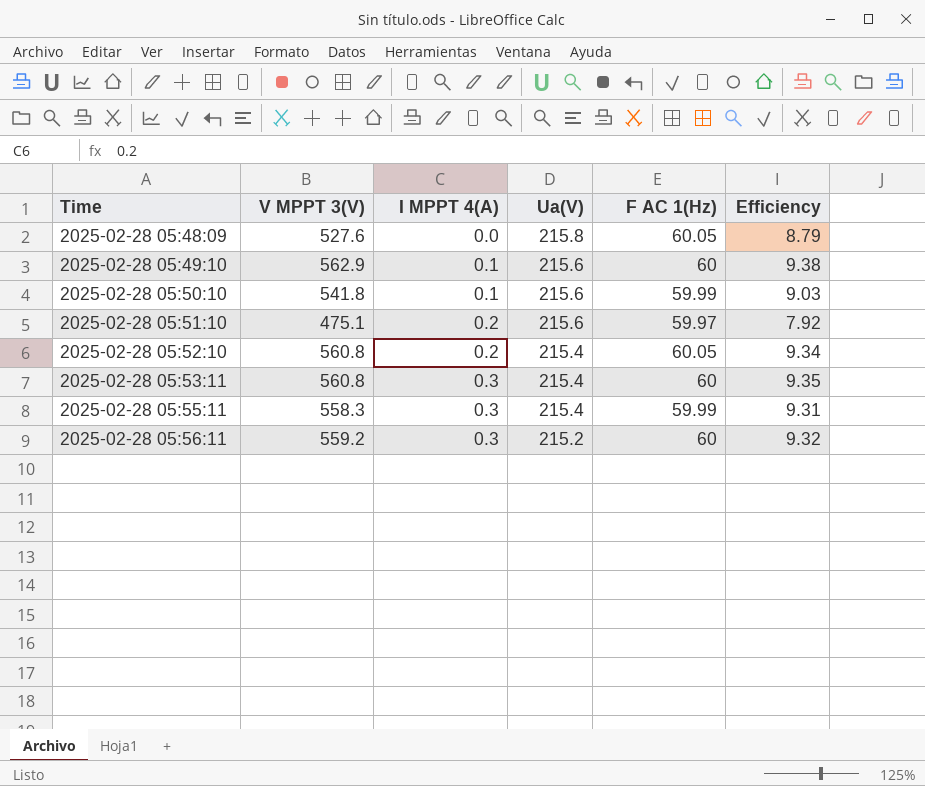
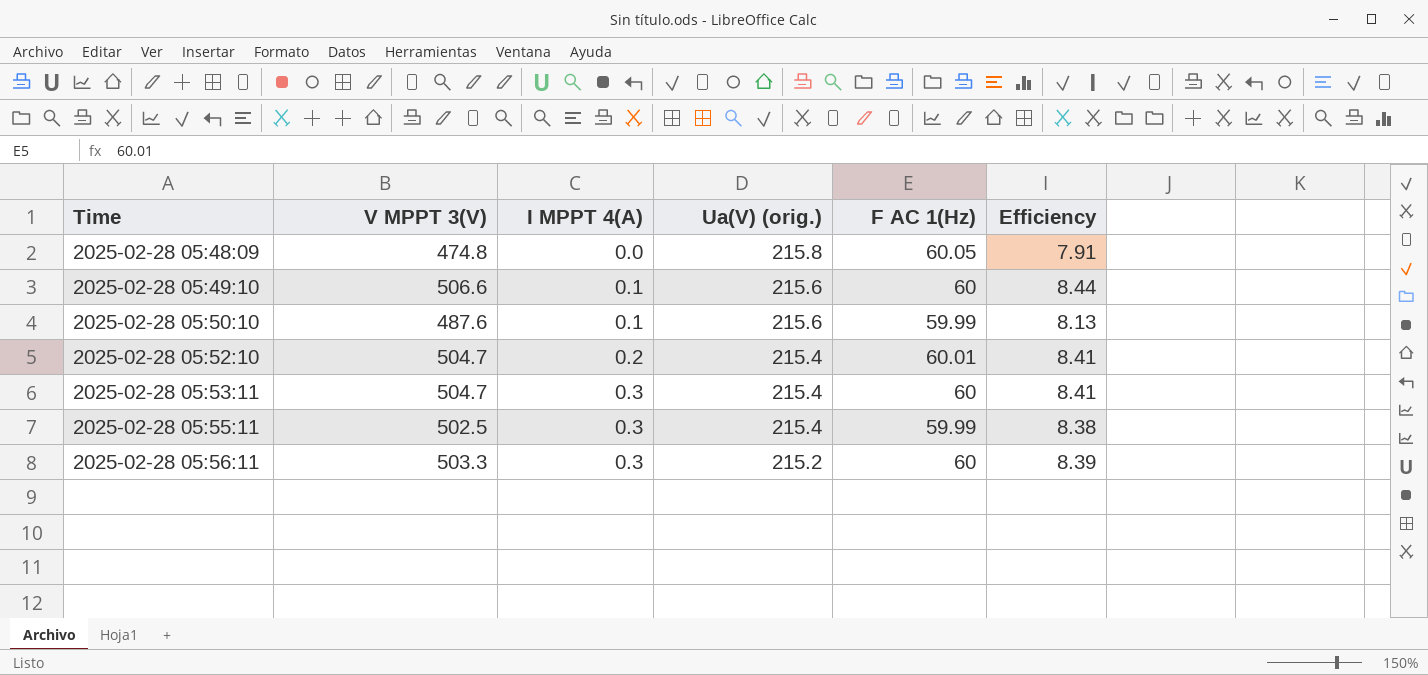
column name: Ua(V) -> Ua(V) (orig.)
row 2025-02-28 05:51:10: 475.1 | 0.2 | 215.6 | 59.97 | 7.92 -> none
2025-02-28 05:48:09 | V MPPT 3(V): 527.6 -> 474.8
2025-02-28 05:48:09 | Efficiency: 8.79 -> 7.91
2025-02-28 05:49:10 | V MPPT 3(V): 562.9 -> 506.6
2025-02-28 05:49:10 | Efficiency: 9.38 -> 8.44
2025-02-28 05:50:10 | V MPPT 3(V): 541.8 -> 487.6
2025-02-28 05:50:10 | Efficiency: 9.03 -> 8.13
2025-02-28 05:52:10 | V MPPT 3(V): 560.8 -> 504.7
2025-02-28 05:52:10 | F AC 1(Hz): 60.05 -> 60.01
2025-02-28 05:52:10 | Efficiency: 9.34 -> 8.41
2025-02-28 05:53:11 | V MPPT 3(V): 560.8 -> 504.7
2025-02-28 05:53:11 | Efficiency: 9.35 -> 8.41
2025-02-28 05:55:11 | V MPPT 3(V): 558.3 -> 502.5
2025-02-28 05:55:11 | Efficiency: 9.31 -> 8.38
2025-02-28 05:56:11 | V MPPT 3(V): 559.2 -> 503.3
2025-02-28 05:56:11 | Efficiency: 9.32 -> 8.39

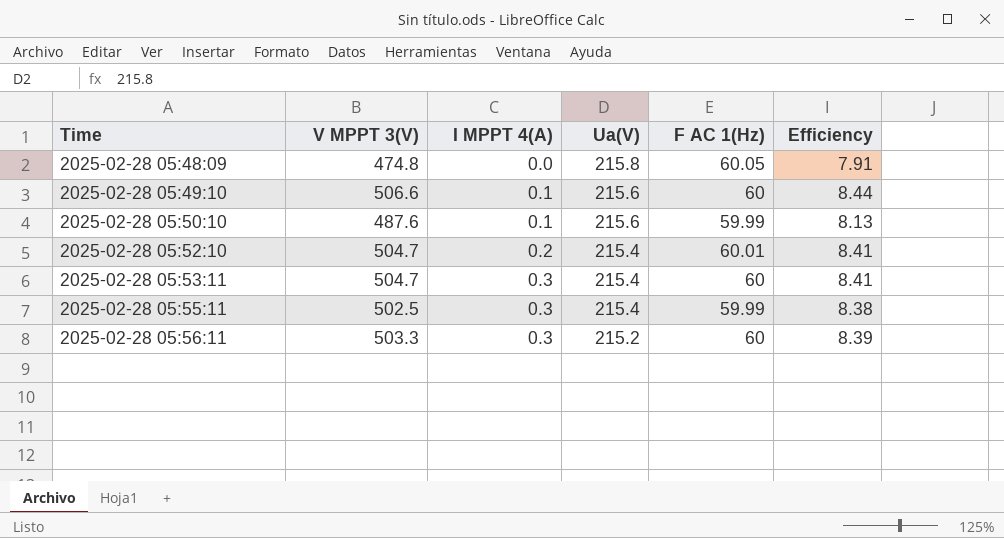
column name: Ua(V) (orig.) -> Ua(V)

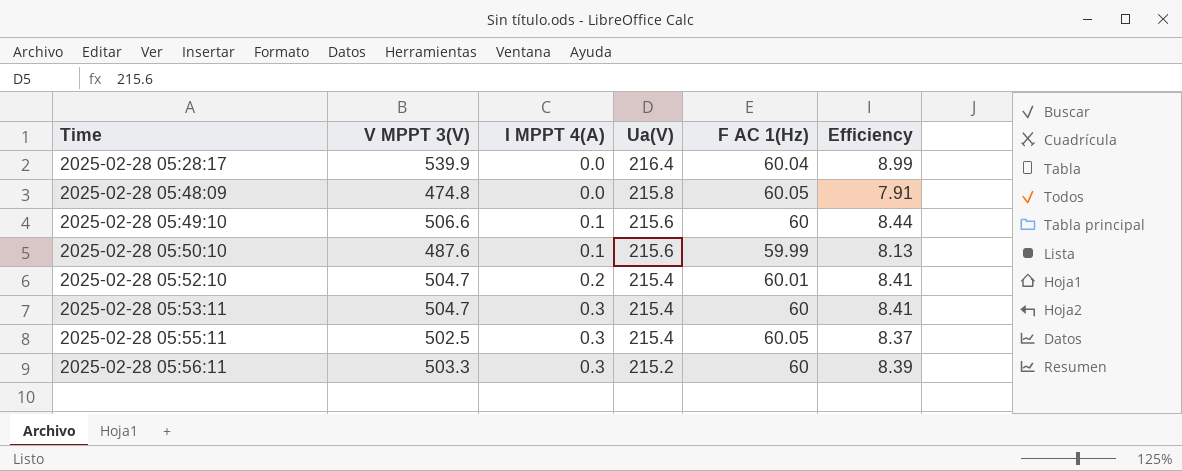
row 2025-02-28 05:28:17: none -> 539.9 | 0.0 | 216.4 | 60.04 | 8.99
2025-02-28 05:55:11 | F AC 1(Hz): 59.99 -> 60.05
2025-02-28 05:55:11 | Efficiency: 8.38 -> 8.37

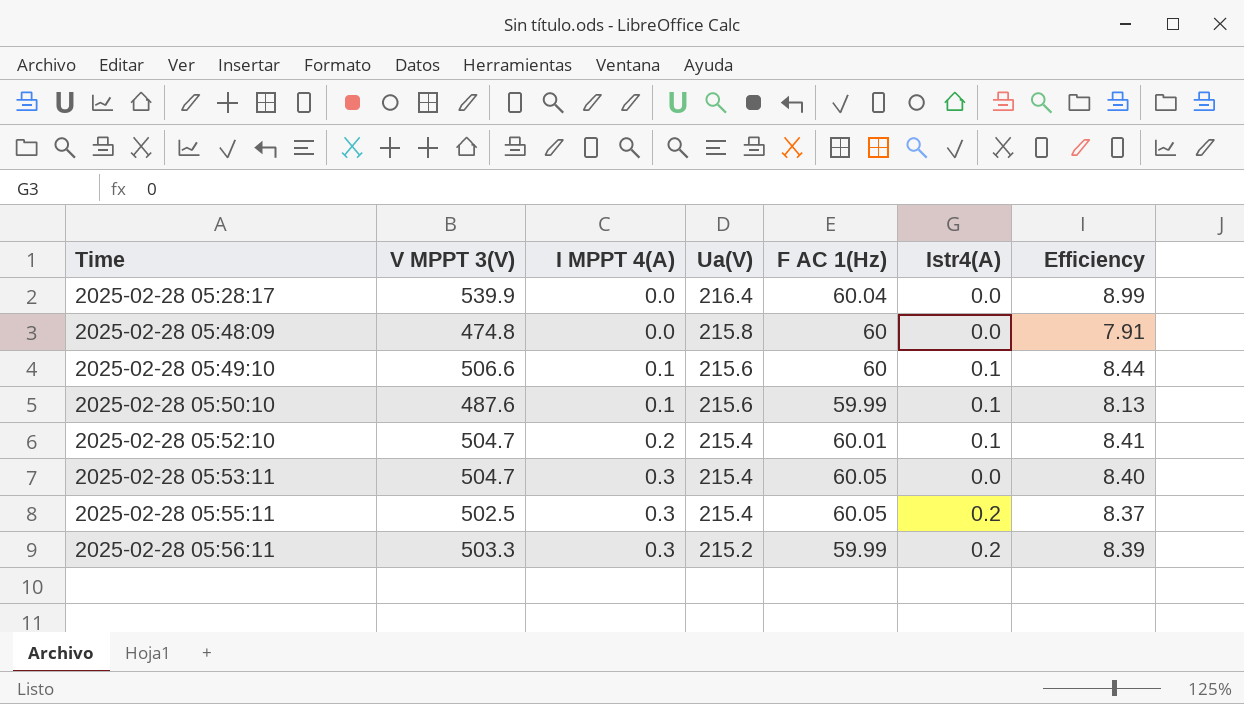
column Istr4(A) | position: none -> 6
2025-02-28 05:48:09 | F AC 1(Hz): 60.05 -> 60
2025-02-28 05:53:11 | F AC 1(Hz): 60 -> 60.05
2025-02-28 05:53:11 | Efficiency: 8.41 -> 8.40
2025-02-28 05:56:11 | F AC 1(Hz): 60 -> 59.99

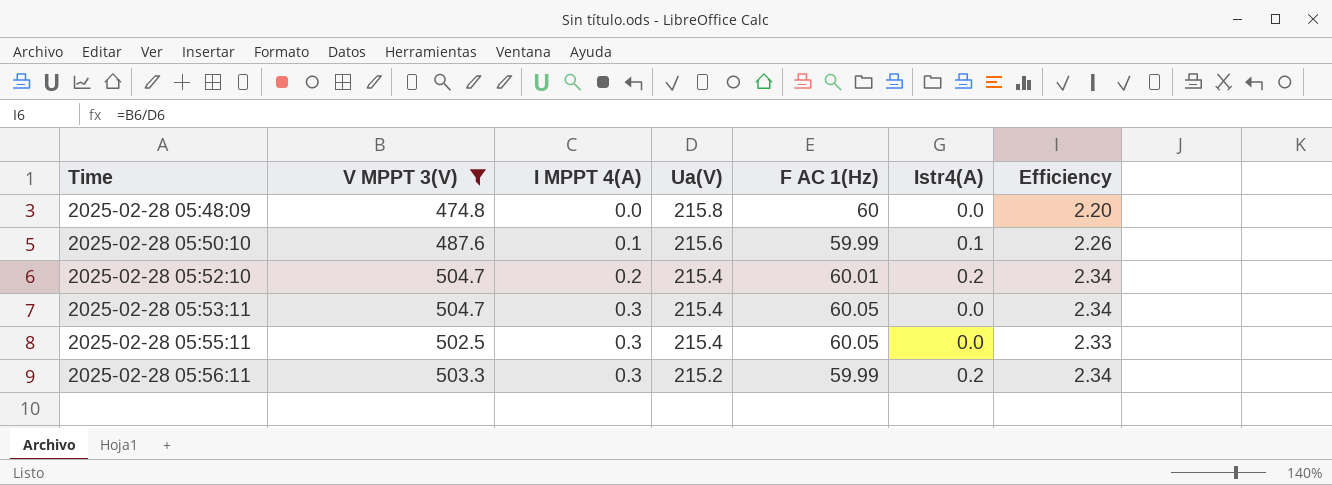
filter: none -> V MPPT 3(V) <= 504.7
column Efficiency | formula: [V MPPT 3(V)] / [F AC 1(Hz)] -> [V MPPT 3(V)] / [Ua(V)]
2025-02-28 05:52:10 | Istr4(A): 0.1 -> 0.2
2025-02-28 05:55:11 | Istr4(A): 0.2 -> 0.0

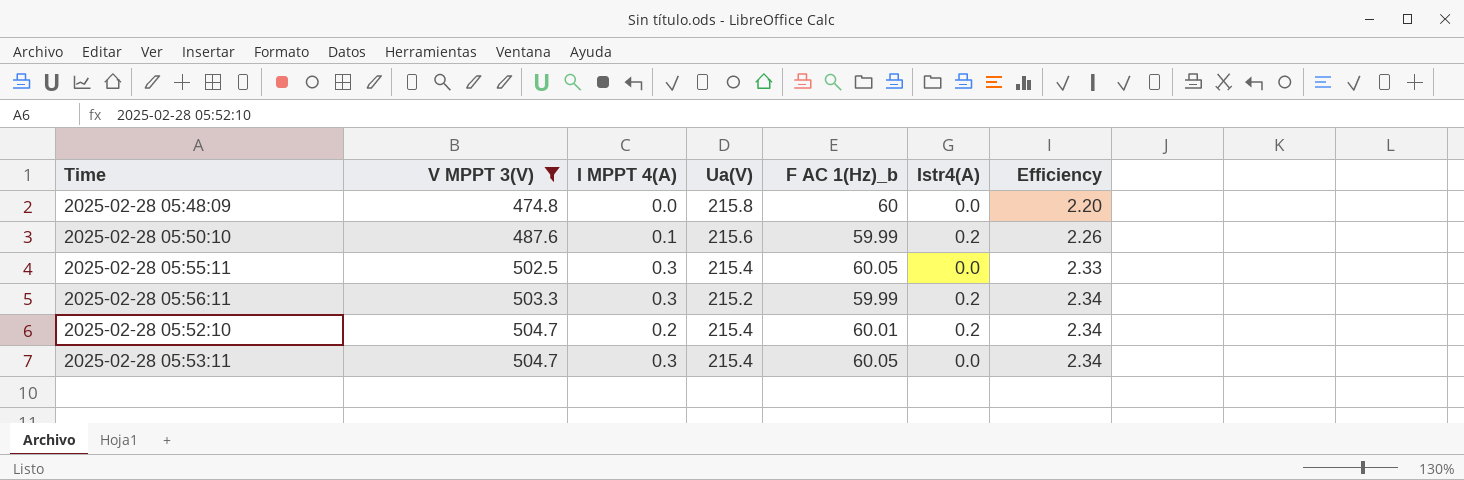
row order: Time ascending -> V MPPT 3(V) ascending
column name: F AC 1(Hz) -> F AC 1(Hz)_b
2025-02-28 05:50:10 | Istr4(A): 0.1 -> 0.2

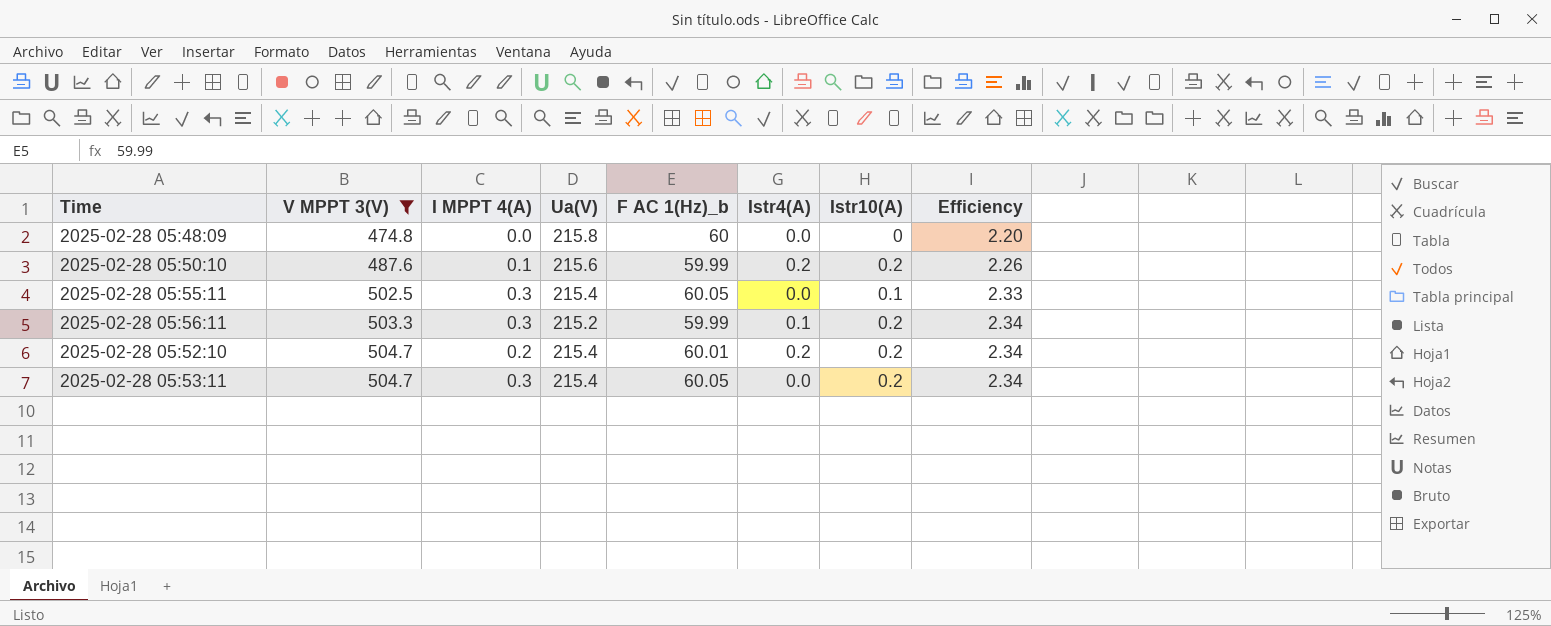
column Istr10(A) | position: none -> 7
2025-02-28 05:56:11 | Istr4(A): 0.2 -> 0.1

